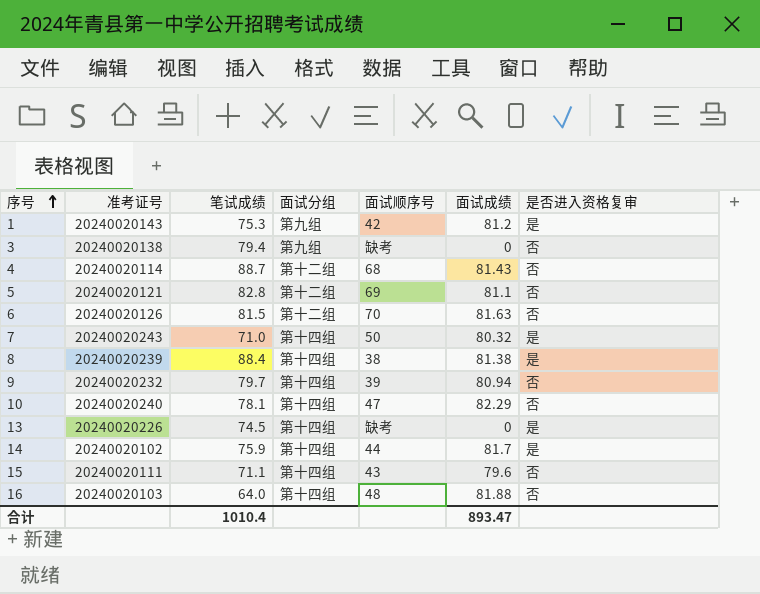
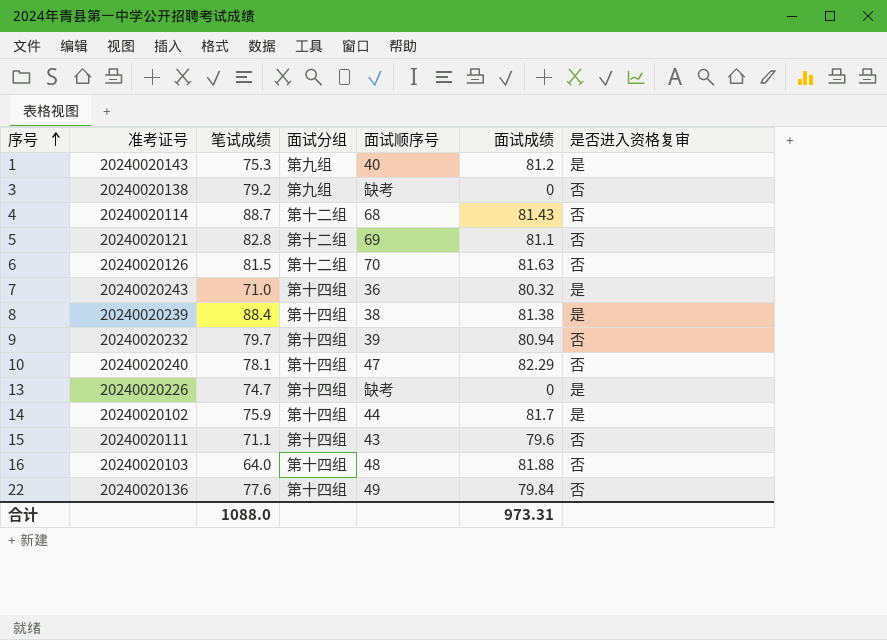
1 | 面试顺序号: 42 -> 40
3 | 笔试成绩: 79.4 -> 79.2
7 | 面试顺序号: 50 -> 36
13 | 笔试成绩: 74.5 -> 74.7
row 22: none -> 20240020136 | 77.6 | 第十四组 | 49 | 79.84 | 否
合计 | 笔试成绩: 1010.4 -> 1088.0
合计 | 面试成绩: 893.47 -> 973.31

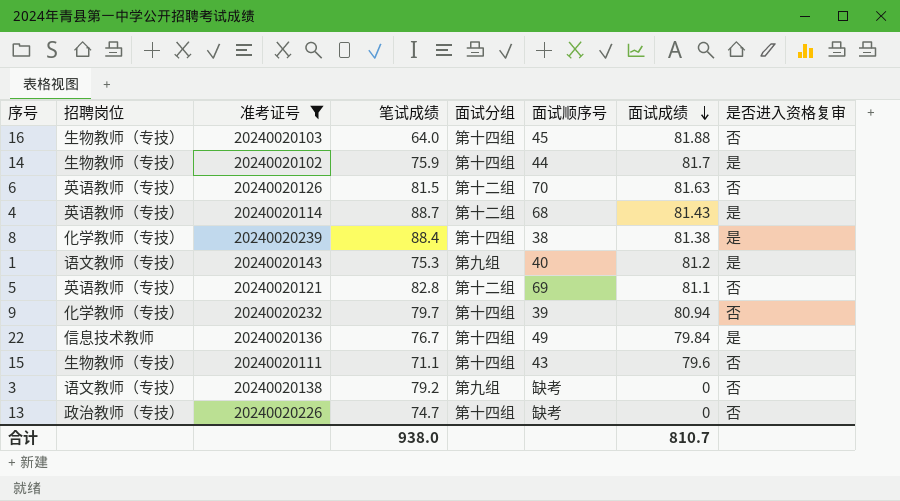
filter: none -> 准考证号 <= 20240020239
row order: 序号 ascending -> 面试成绩 descending
column 招聘岗位 | position: none -> 2
16 | 面试顺序号: 48 -> 45
4 | 是否进入资格复审: 否 -> 是
22 | 笔试成绩: 77.6 -> 76.7
22 | 是否进入资格复审: 否 -> 是
13 | 是否进入资格复审: 是 -> 否
合计 | 笔试成绩: 1088.0 -> 938.0
合计 | 面试成绩: 973.31 -> 810.7

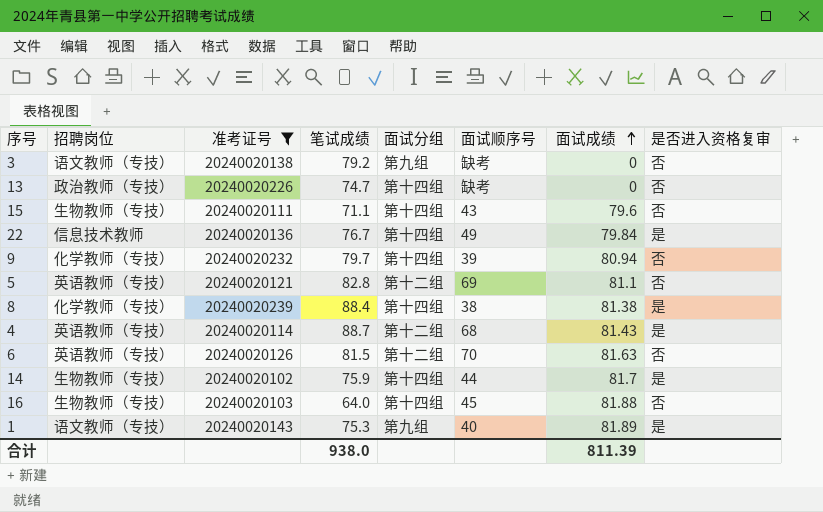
row order: 面试成绩 descending -> 面试成绩 ascending
1 | 面试成绩: 81.2 -> 81.89
合计 | 面试成绩: 810.7 -> 811.39

